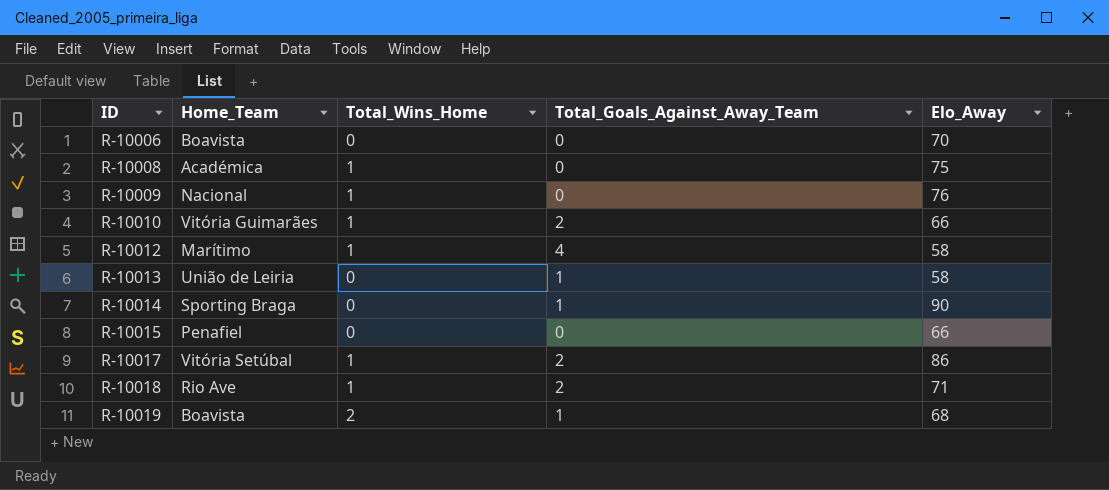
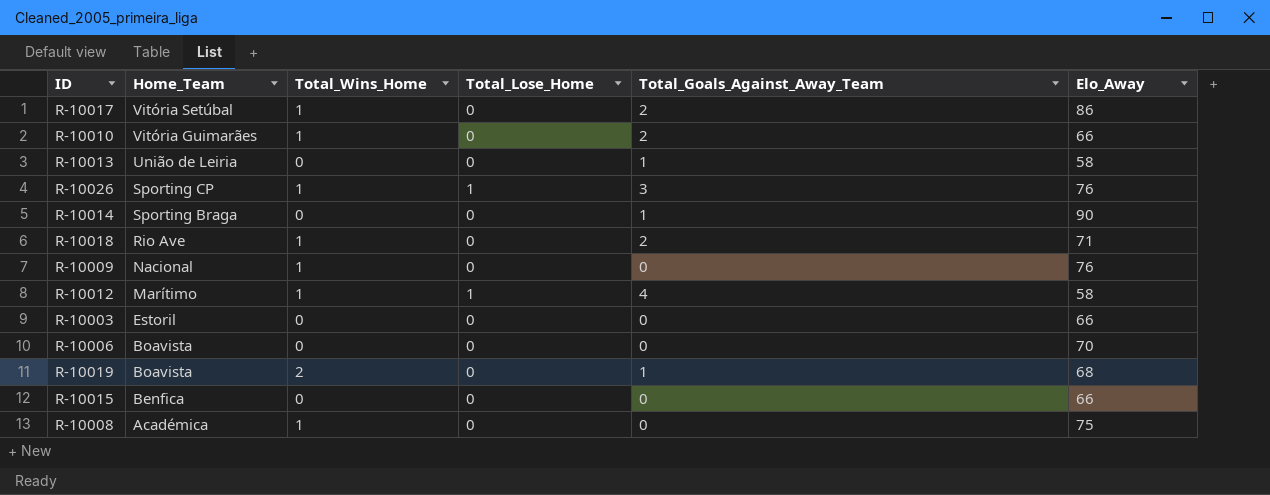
row order: ID ascending -> Home_Team descending
column Total_Lose_Home | position: none -> 4
row R-10026: none -> Sporting CP | 1 | 1 | 3 | 76
row R-10003: none -> Estoril | 0 | 0 | 0 | 66
R-10015 | Home_Team: Penafiel -> Benfica

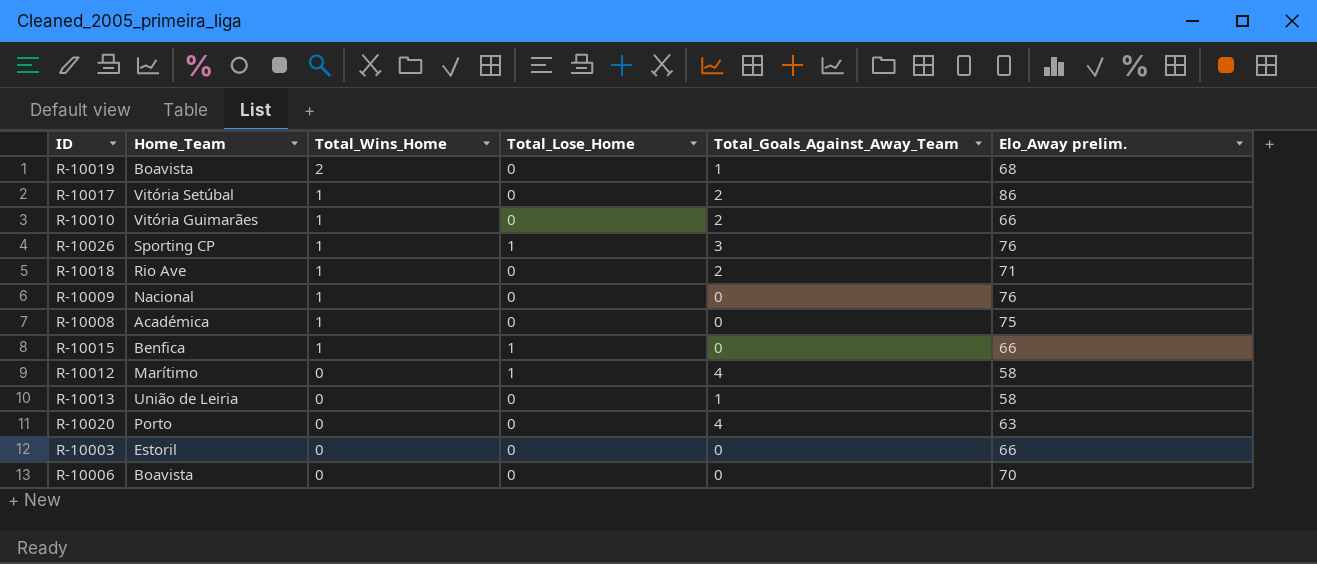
row order: Home_Team descending -> Total_Wins_Home descending
column name: Elo_Away -> Elo_Away prelim.
row R-10014: Sporting Braga | 0 | 0 | 1 | 90 -> none
R-10015 | Total_Wins_Home: 0 -> 1
R-10015 | Total_Lose_Home: 0 -> 1
R-10012 | Total_Wins_Home: 1 -> 0
row R-10020: none -> Porto | 0 | 0 | 4 | 63

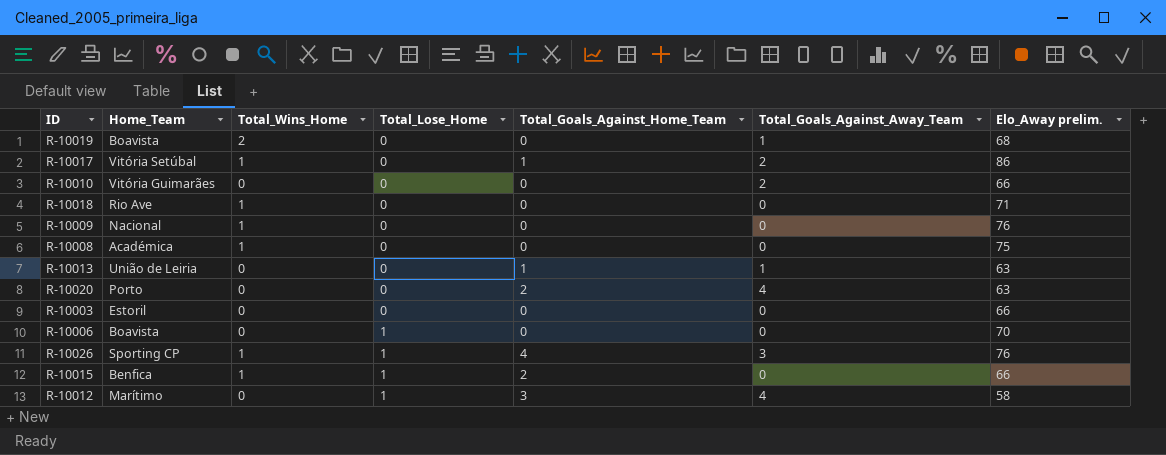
row order: Total_Wins_Home descending -> Total_Lose_Home ascending
column Total_Goals_Against_Home_Team | position: none -> 5
R-10010 | Total_Wins_Home: 1 -> 0
R-10018 | Total_Goals_Against_Away_Team: 2 -> 0
R-10013 | Elo_Away prelim.: 58 -> 63
R-10006 | Total_Lose_Home: 0 -> 1

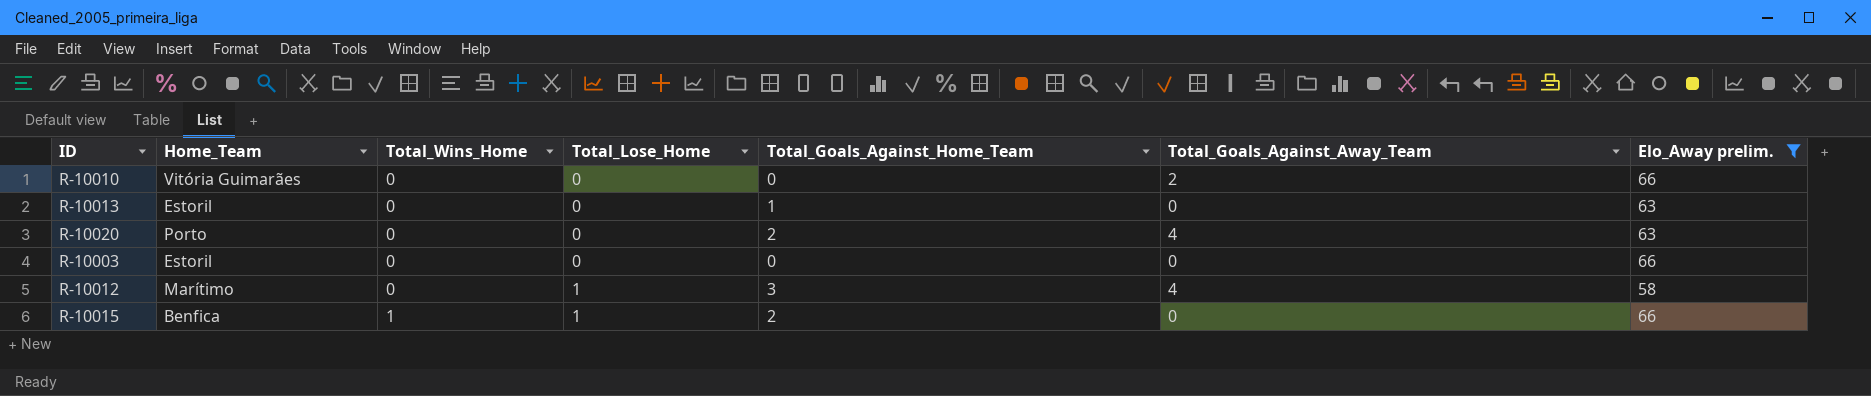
filter: none -> Elo_Away prelim. <= 66
row order: Total_Lose_Home ascending -> Total_Wins_Home ascending
R-10013 | Home_Team: União de Leiria -> Estoril
R-10013 | Total_Goals_Against_Away_Team: 1 -> 0

